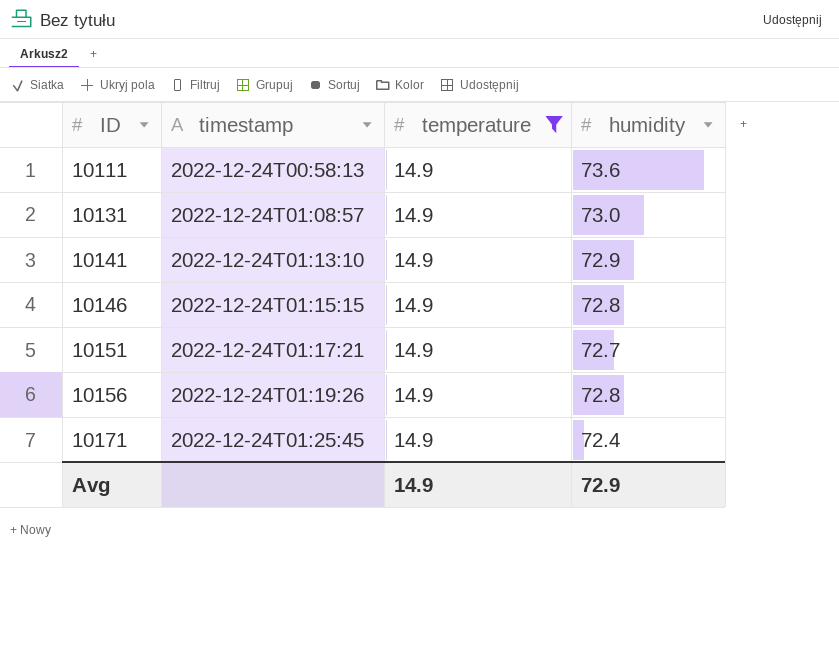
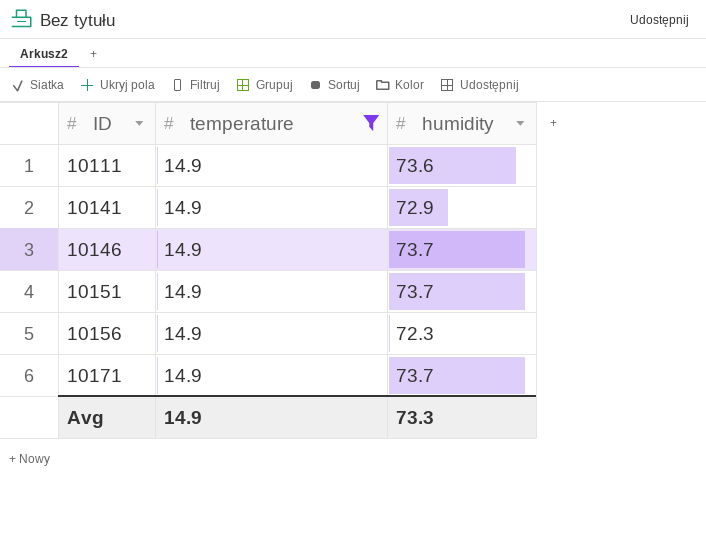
column timestamp | position: 2 -> none
row 10131: 2022-12-24T01:08:57 | 14.9 | 73.0 -> none
10146 | humidity: 72.8 -> 73.7
10151 | humidity: 72.7 -> 73.7
10156 | humidity: 72.8 -> 72.3
10171 | humidity: 72.4 -> 73.7
Avg | humidity: 72.9 -> 73.3

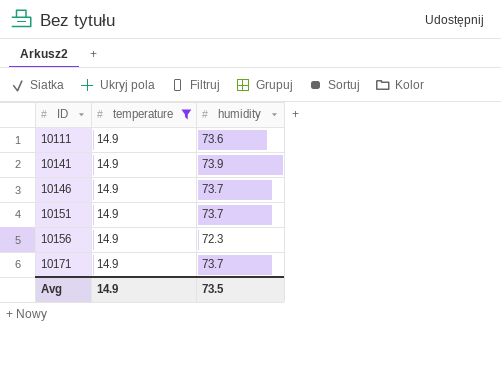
10141 | humidity: 72.9 -> 73.9
Avg | humidity: 73.3 -> 73.5

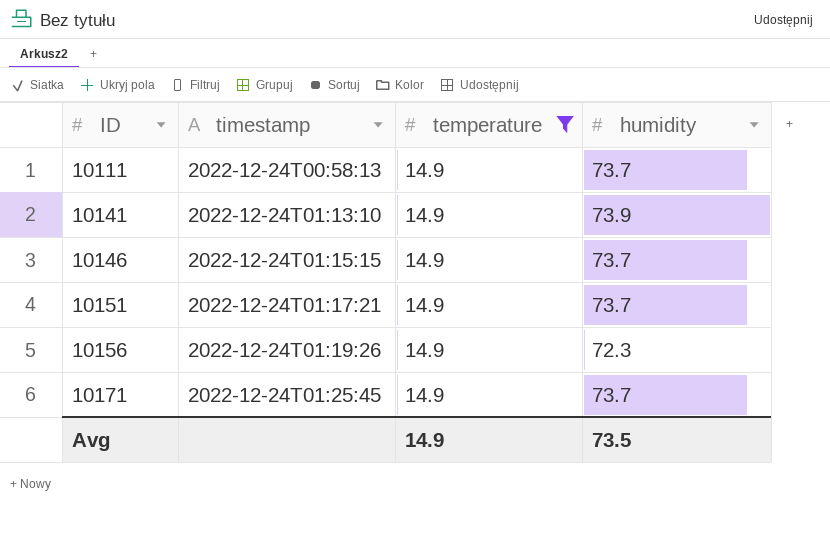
column timestamp | position: none -> 2
10111 | humidity: 73.6 -> 73.7

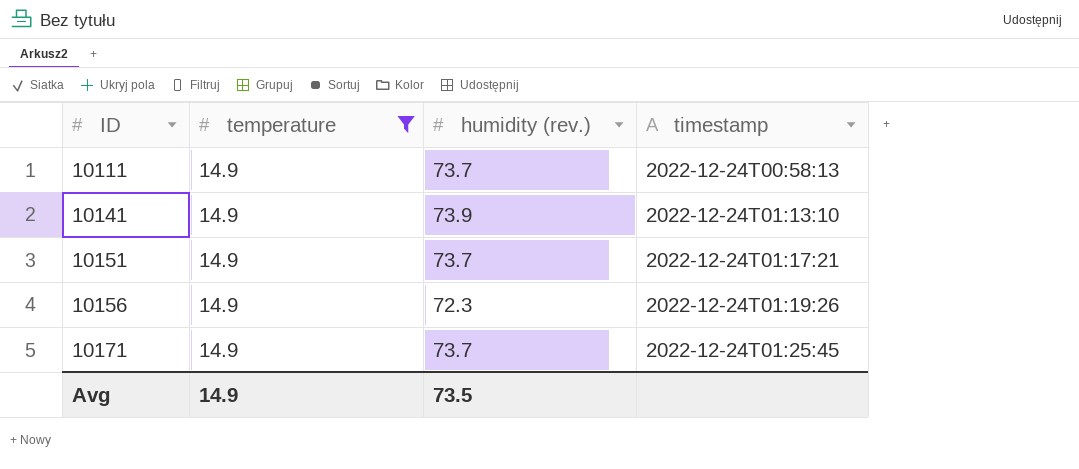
column name: humidity -> humidity (rev.)
column timestamp | position: 2 -> 4
row 10146: 2022-12-24T01:15:15 | 14.9 | 73.7 -> none

